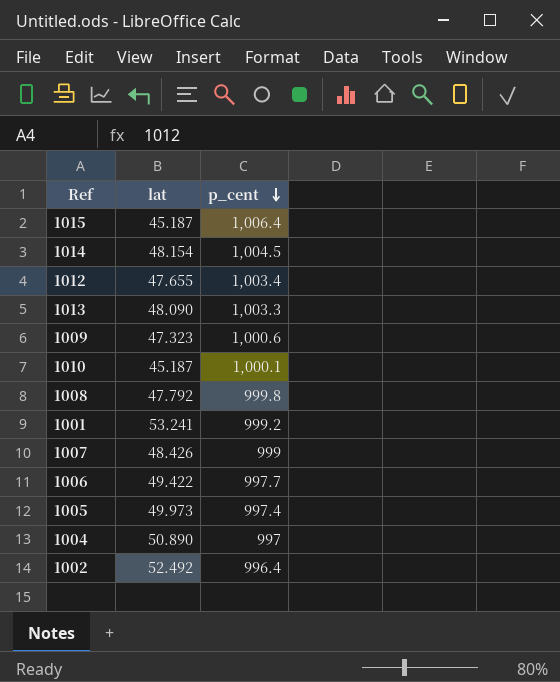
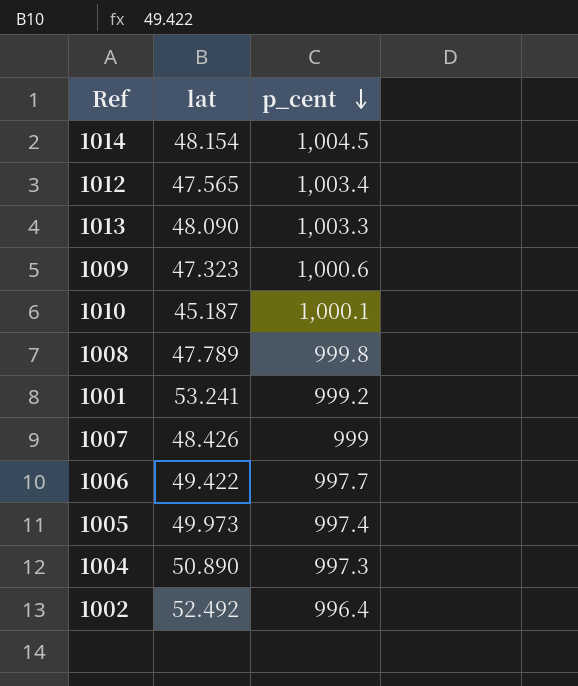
row 1015: 45.187 | 1,006.4 -> none
1012 | lat: 47.655 -> 47.565
1008 | lat: 47.792 -> 47.789
1004 | p_cent: 997 -> 997.3

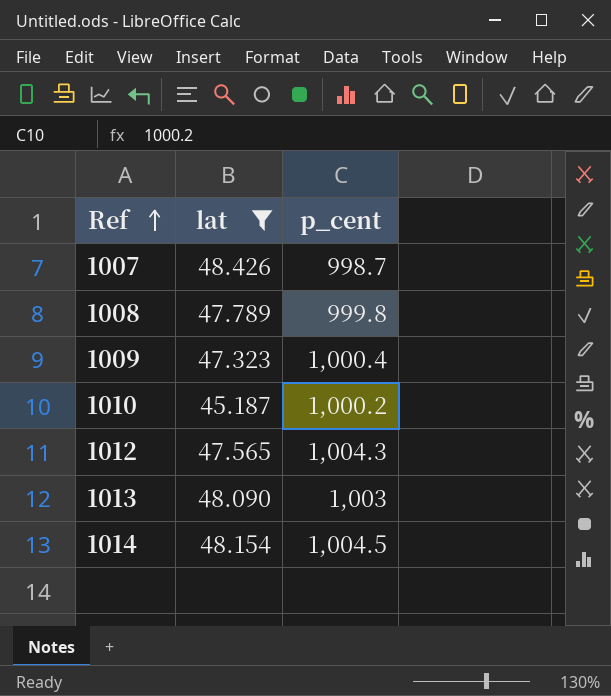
filter: none -> lat <= 48.426
row order: p_cent descending -> Ref ascending
1007 | p_cent: 999 -> 998.7
1009 | p_cent: 1,000.6 -> 1,000.4
1010 | p_cent: 1,000.1 -> 1,000.2
1012 | p_cent: 1,003.4 -> 1,004.3
1013 | p_cent: 1,003.3 -> 1,003

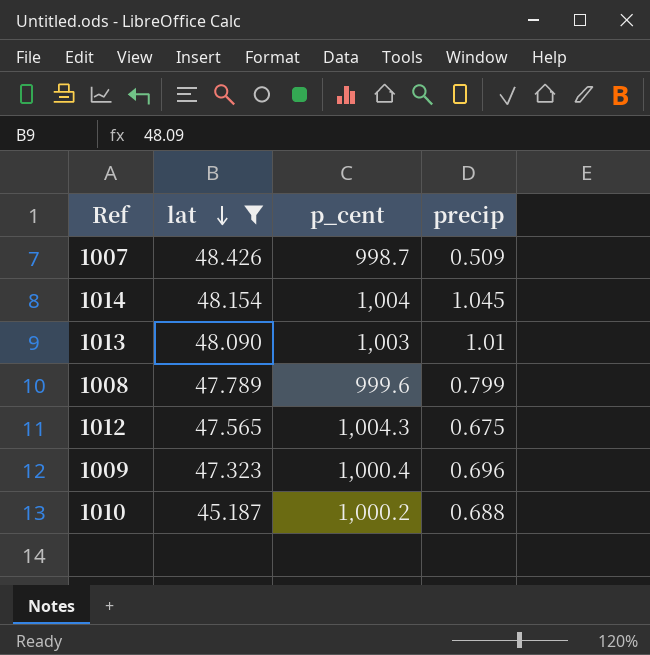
row order: Ref ascending -> lat descending
column precip | position: none -> 4
1014 | p_cent: 1,004.5 -> 1,004
1008 | p_cent: 999.8 -> 999.6

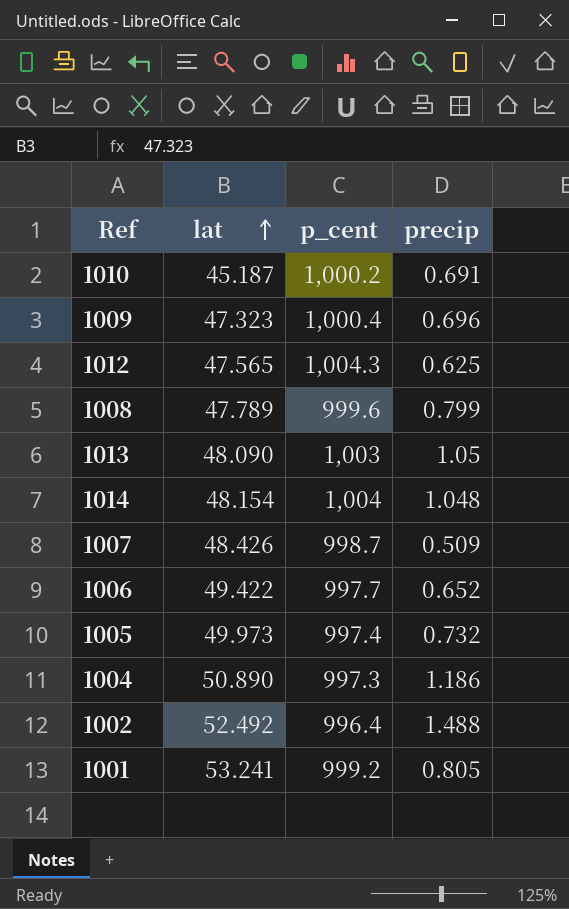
filter: lat <= 48.426 -> none
row order: lat descending -> lat ascending
1010 | precip: 0.688 -> 0.691
1012 | precip: 0.675 -> 0.625
1013 | precip: 1.01 -> 1.05
1014 | precip: 1.045 -> 1.048

